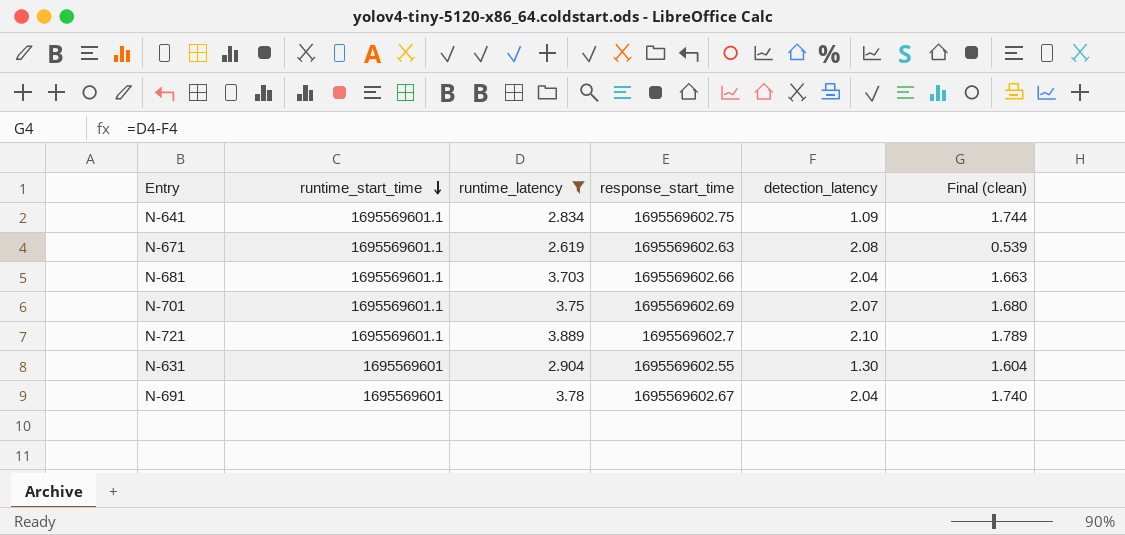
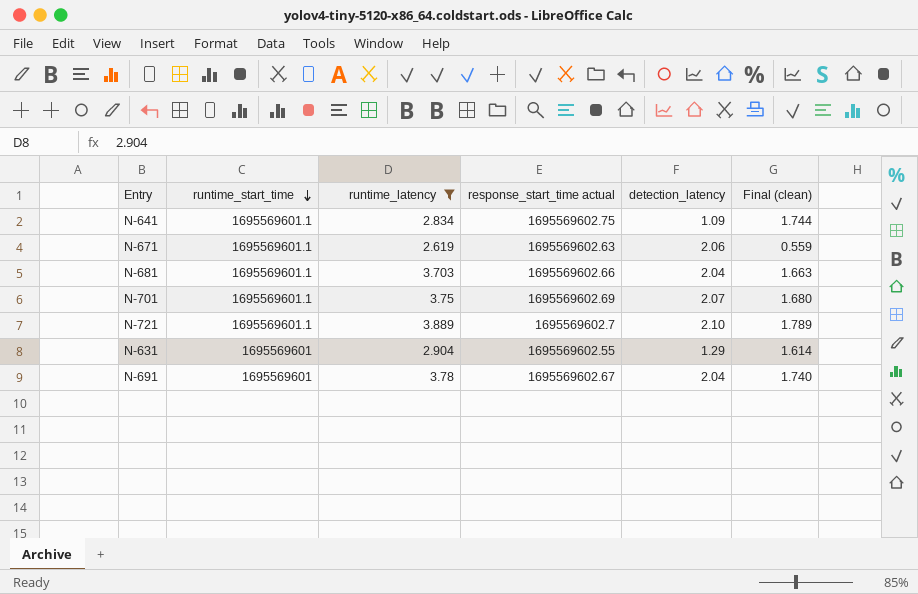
column name: response_start_time -> response_start_time actual
N-671 | detection_latency: 2.08 -> 2.06
N-671 | Final (clean): 0.539 -> 0.559
N-631 | detection_latency: 1.30 -> 1.29
N-631 | Final (clean): 1.604 -> 1.614

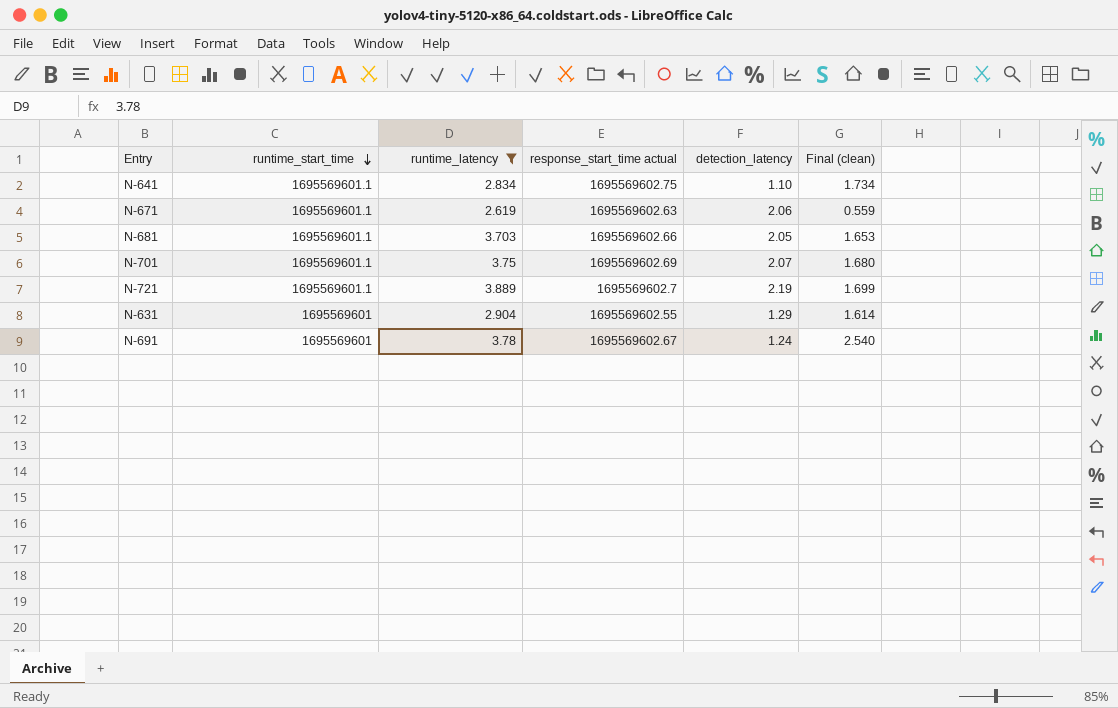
N-641 | detection_latency: 1.09 -> 1.10
N-641 | Final (clean): 1.744 -> 1.734
N-681 | detection_latency: 2.04 -> 2.05
N-681 | Final (clean): 1.663 -> 1.653
N-721 | detection_latency: 2.10 -> 2.19
N-721 | Final (clean): 1.789 -> 1.699
N-691 | detection_latency: 2.04 -> 1.24
N-691 | Final (clean): 1.740 -> 2.540

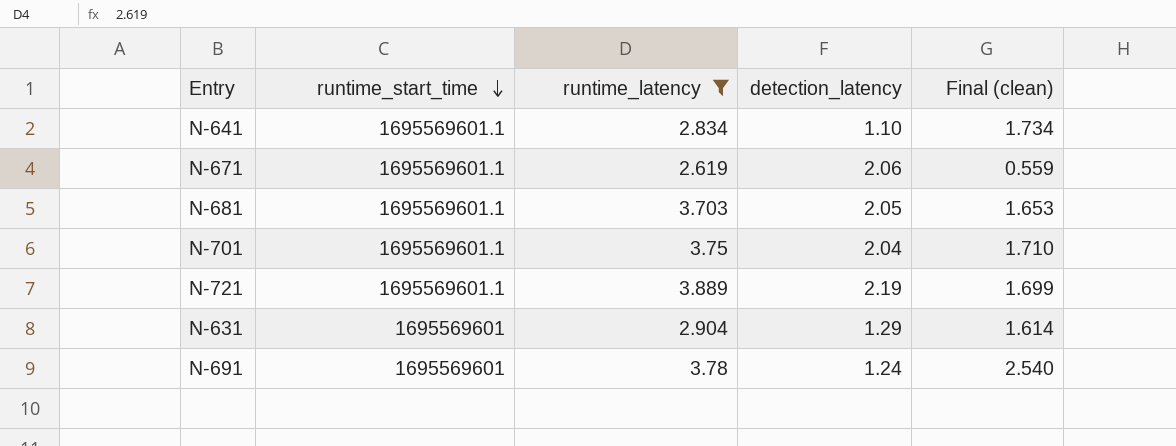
column response_start_time actual | position: 4 -> none
N-701 | detection_latency: 2.07 -> 2.04
N-701 | Final (clean): 1.680 -> 1.710

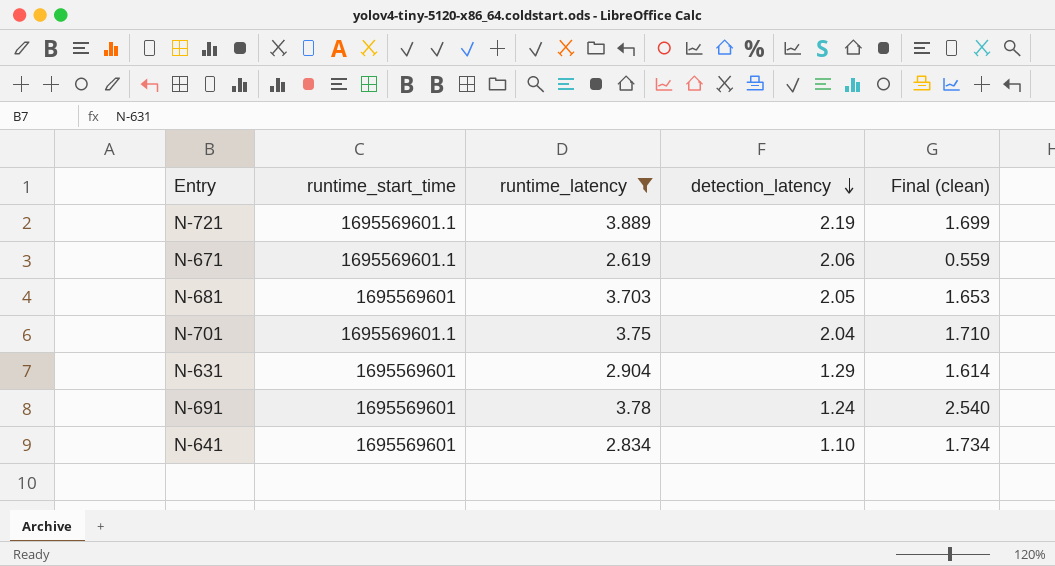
row order: runtime_start_time descending -> detection_latency descending
N-681 | runtime_start_time: 1695569601.1 -> 1695569601
N-641 | runtime_start_time: 1695569601.1 -> 1695569601

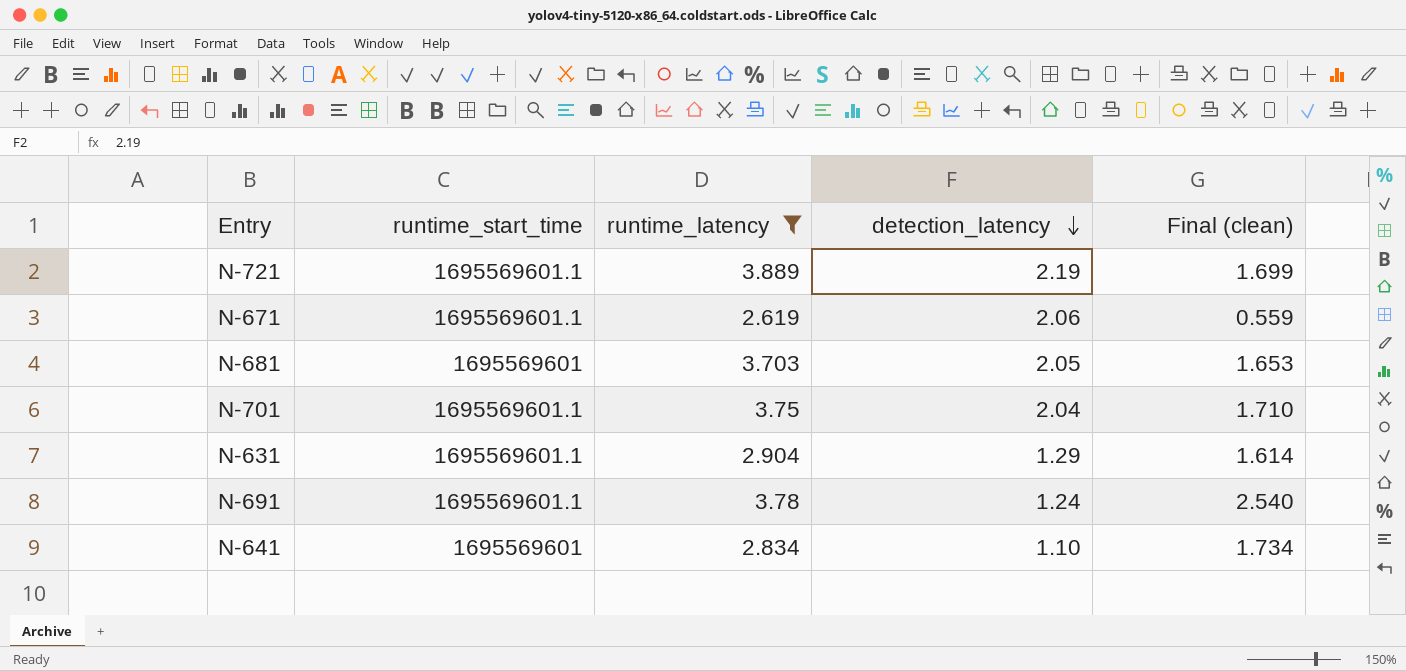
N-631 | runtime_start_time: 1695569601 -> 1695569601.1
N-691 | runtime_start_time: 1695569601 -> 1695569601.1

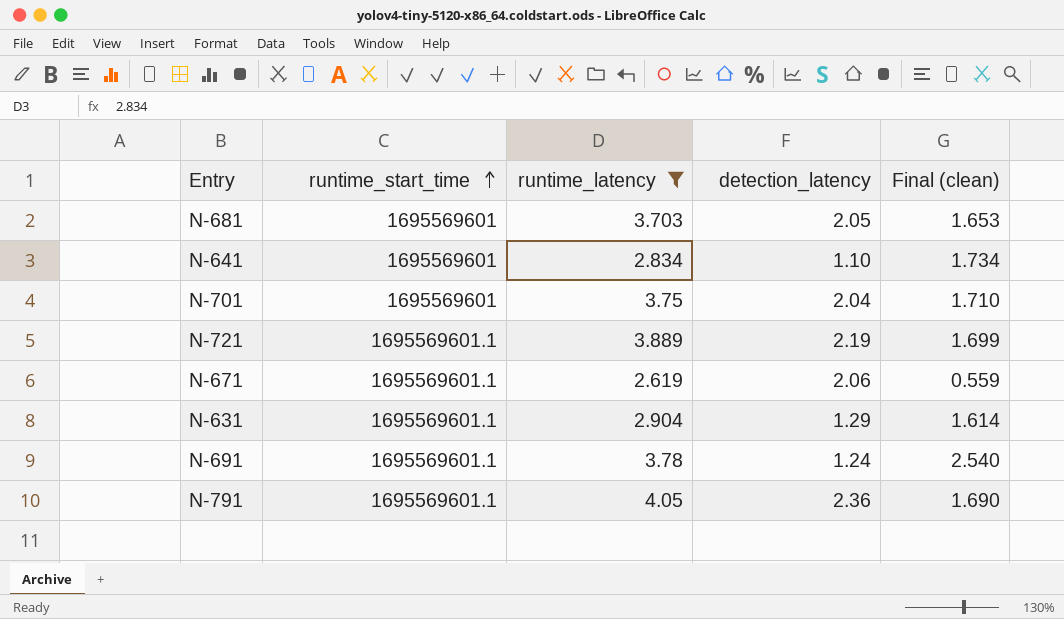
row order: detection_latency descending -> runtime_start_time ascending
N-701 | runtime_start_time: 1695569601.1 -> 1695569601
row N-791: none -> 1695569601.1 | 4.05 | 2.36 | 1.690

